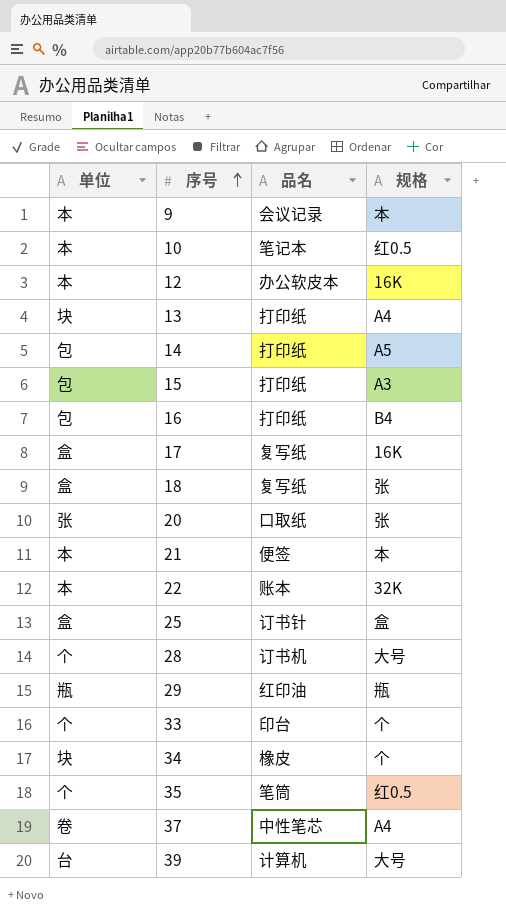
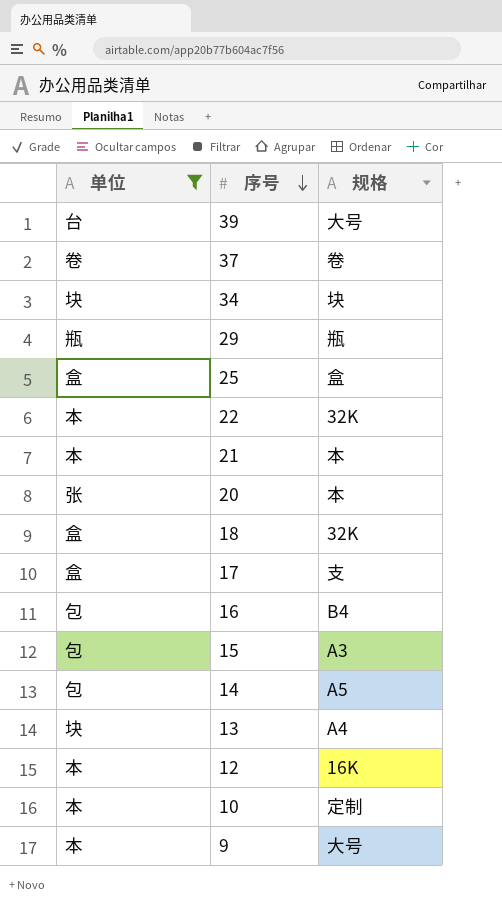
filter: none -> 单位 != 个
row order: 序号 ascending -> 序号 descending
column 品名 | position: 3 -> none
37 | 规格: A4 -> 卷
34 | 规格: 个 -> 块
20 | 规格: 张 -> 本
18 | 规格: 张 -> 32K
17 | 规格: 16K -> 支
10 | 规格: 红0.5 -> 定制
9 | 规格: 本 -> 大号

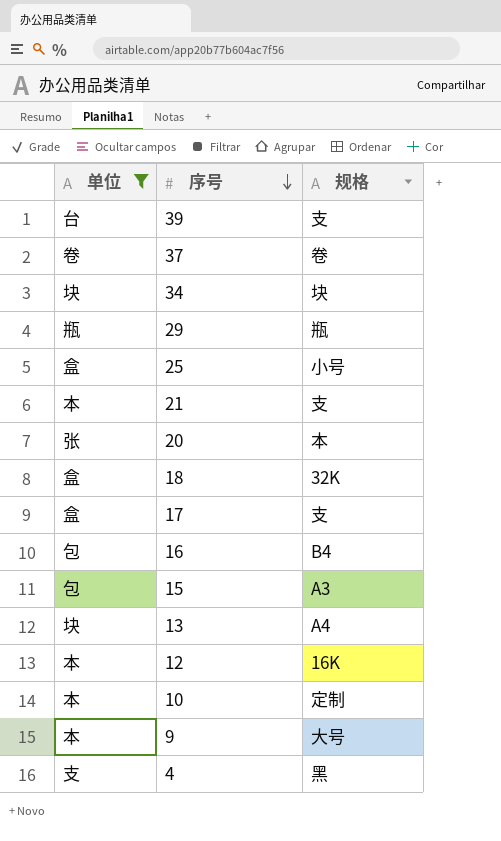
row 22: 本 | 32K -> none
row 14: 包 | A5 -> none
39 | 规格: 大号 -> 支
25 | 规格: 盒 -> 小号
21 | 规格: 本 -> 支
row 4: none -> 支 | 黑

